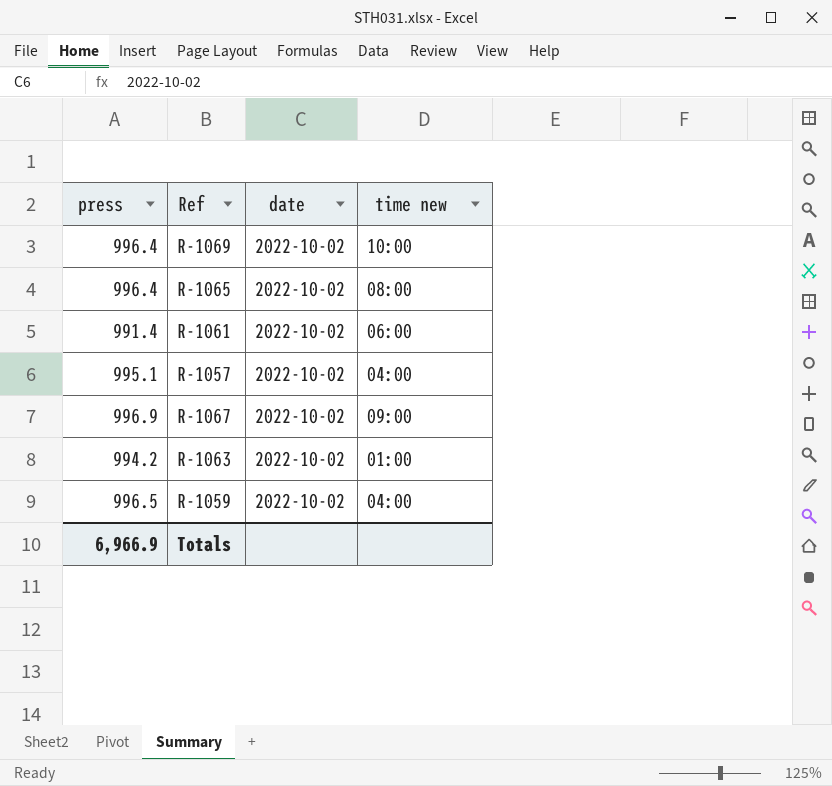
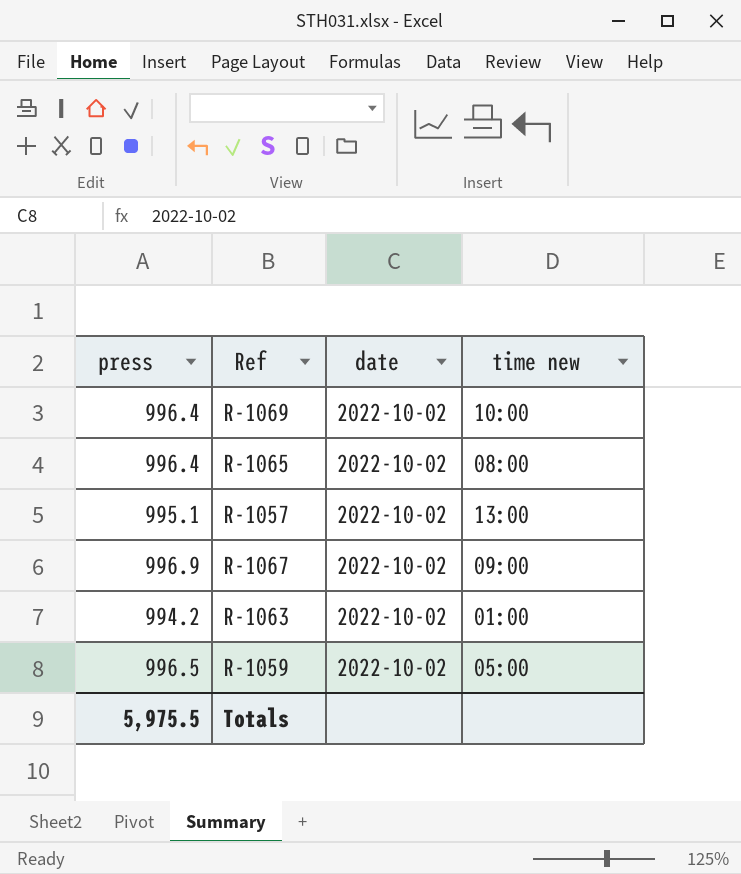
row R-1061: 991.4 | 2022-10-02 | 06:00 -> none
R-1057 | time new: 04:00 -> 13:00
R-1059 | time new: 04:00 -> 05:00
Totals | press: 6,966.9 -> 5,975.5

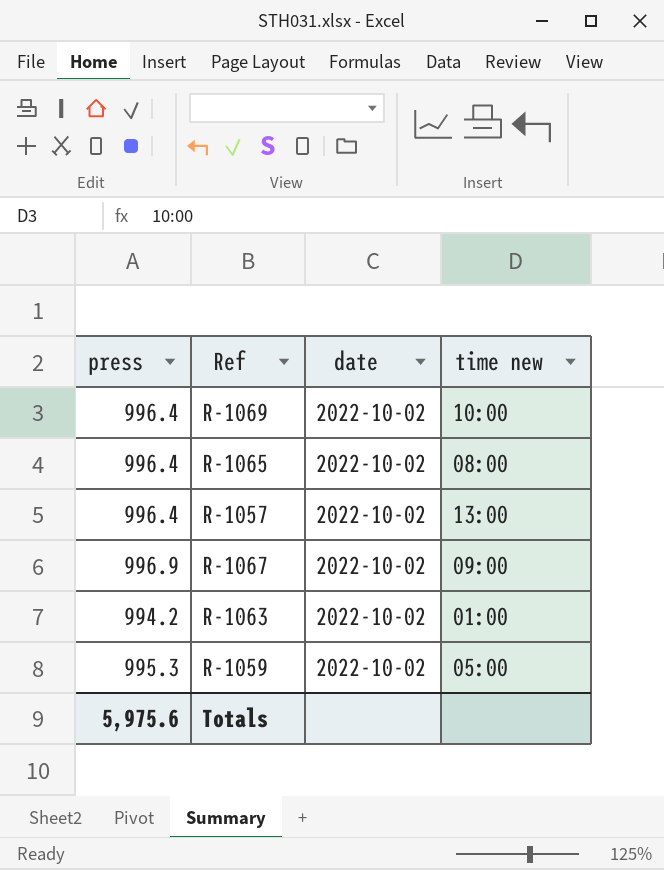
R-1057 | press: 995.1 -> 996.4
R-1059 | press: 996.5 -> 995.3
Totals | press: 5,975.5 -> 5,975.6

